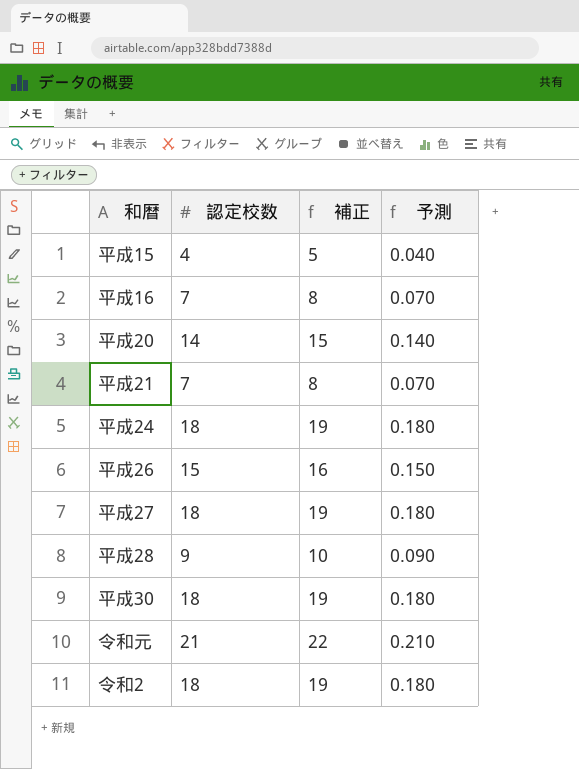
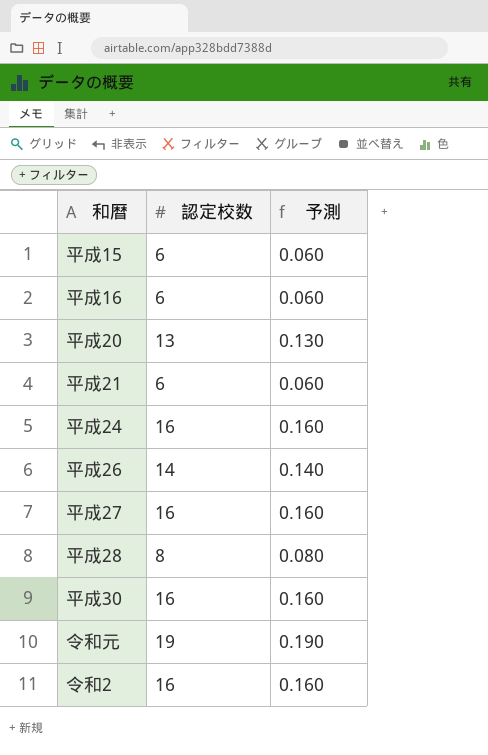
column 補正 | formula: [認定校数] + 1 -> none
平成15 | 認定校数: 4 -> 6
平成15 | 予測: 0.040 -> 0.060
平成16 | 認定校数: 7 -> 6
平成16 | 予測: 0.070 -> 0.060
平成20 | 認定校数: 14 -> 13
平成20 | 予測: 0.140 -> 0.130
平成21 | 認定校数: 7 -> 6
平成21 | 予測: 0.070 -> 0.060
平成24 | 認定校数: 18 -> 16
平成24 | 予測: 0.180 -> 0.160
平成26 | 認定校数: 15 -> 14
平成26 | 予測: 0.150 -> 0.140
平成27 | 認定校数: 18 -> 16
平成27 | 予測: 0.180 -> 0.160
平成28 | 認定校数: 9 -> 8
平成28 | 予測: 0.090 -> 0.080
平成30 | 認定校数: 18 -> 16
平成30 | 予測: 0.180 -> 0.160
令和元 | 認定校数: 21 -> 19
令和元 | 予測: 0.210 -> 0.190
令和2 | 認定校数: 18 -> 16
令和2 | 予測: 0.180 -> 0.160

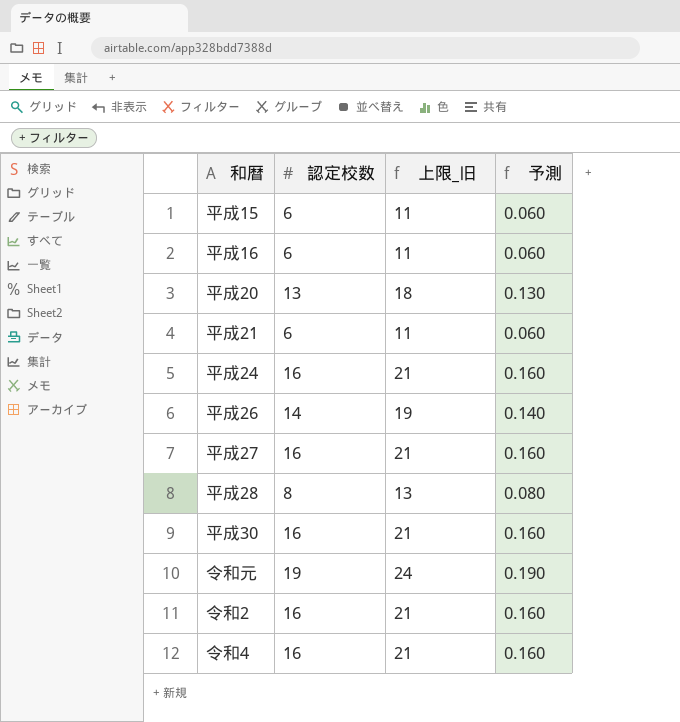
column 上限_旧 | formula: none -> [認定校数] + 5
row 令和4: none -> 16 | 21 | 0.160

